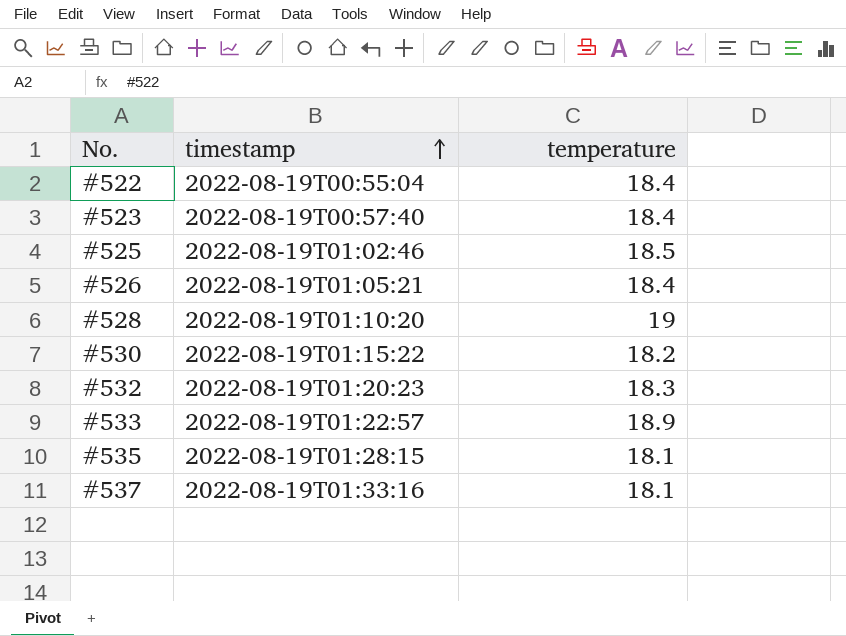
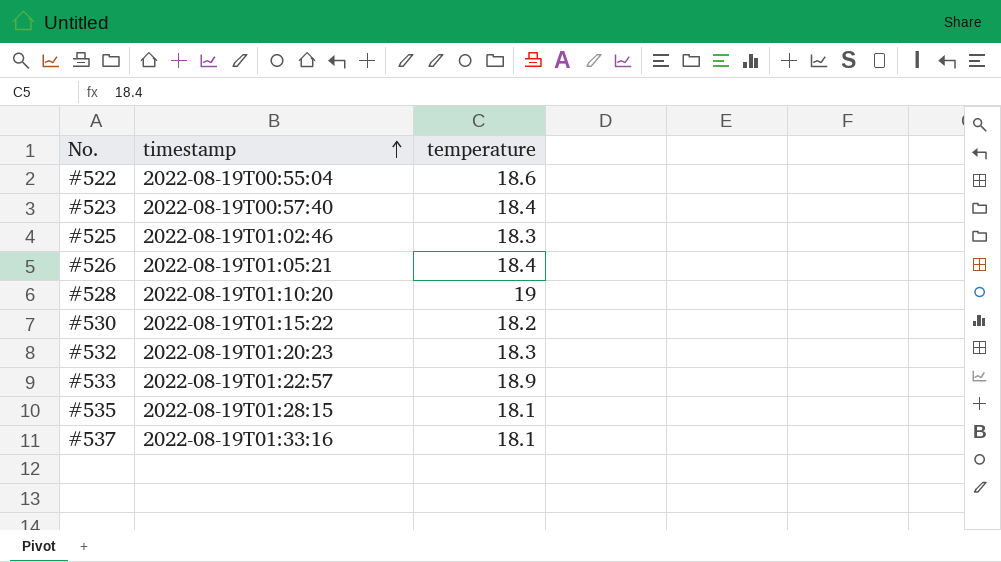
#522 | temperature: 18.4 -> 18.6
#525 | temperature: 18.5 -> 18.3

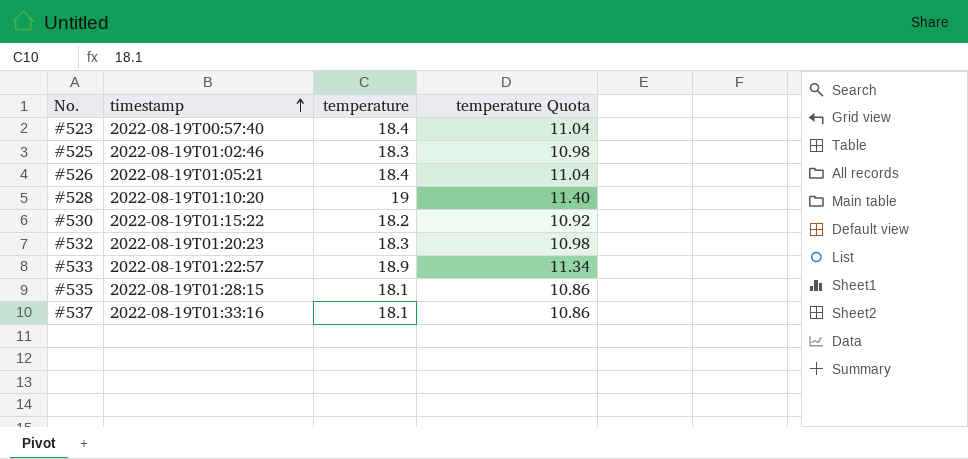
column temperature Quota | formula: none -> [temperature] * 0.6
row #522: 2022-08-19T00:55:04 | 18.6 -> none

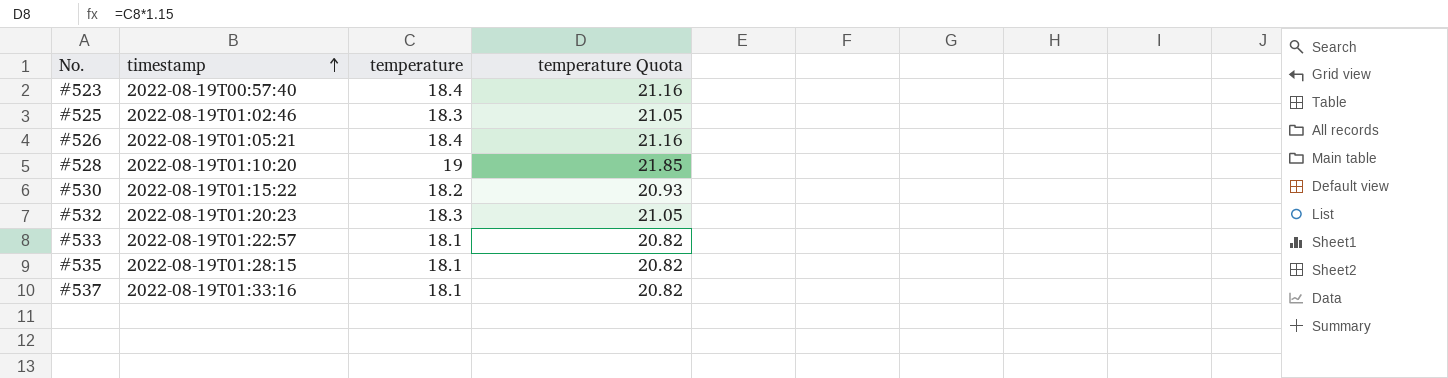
column temperature Quota | formula: [temperature] * 0.6 -> [temperature] * 1.15
#533 | temperature: 18.9 -> 18.1

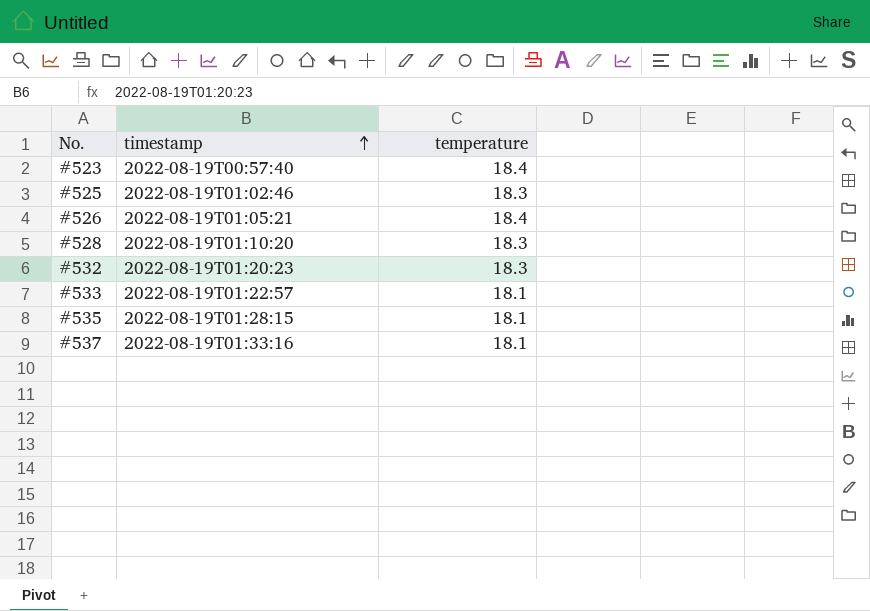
column temperature Quota | formula: [temperature] * 1.15 -> none
row #530: 2022-08-19T01:15:22 | 18.2 | 20.93 -> none
#528 | temperature: 19 -> 18.3

